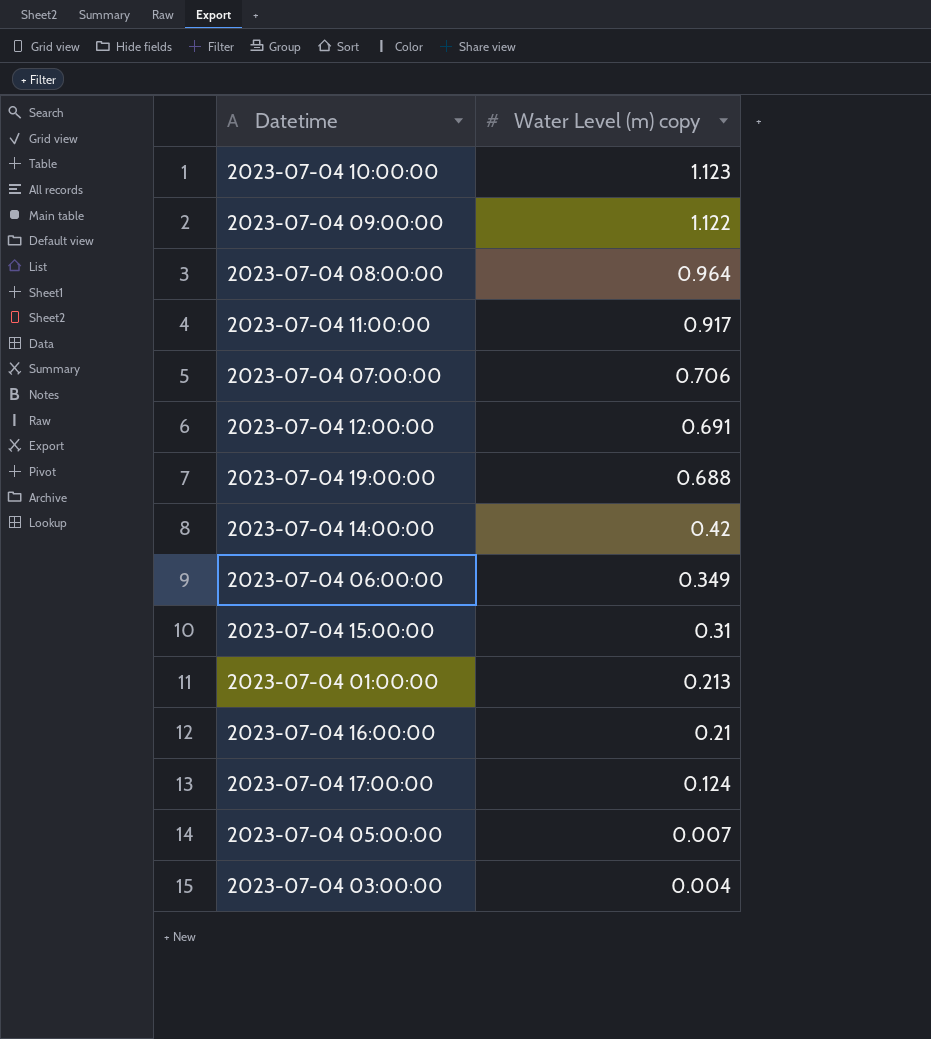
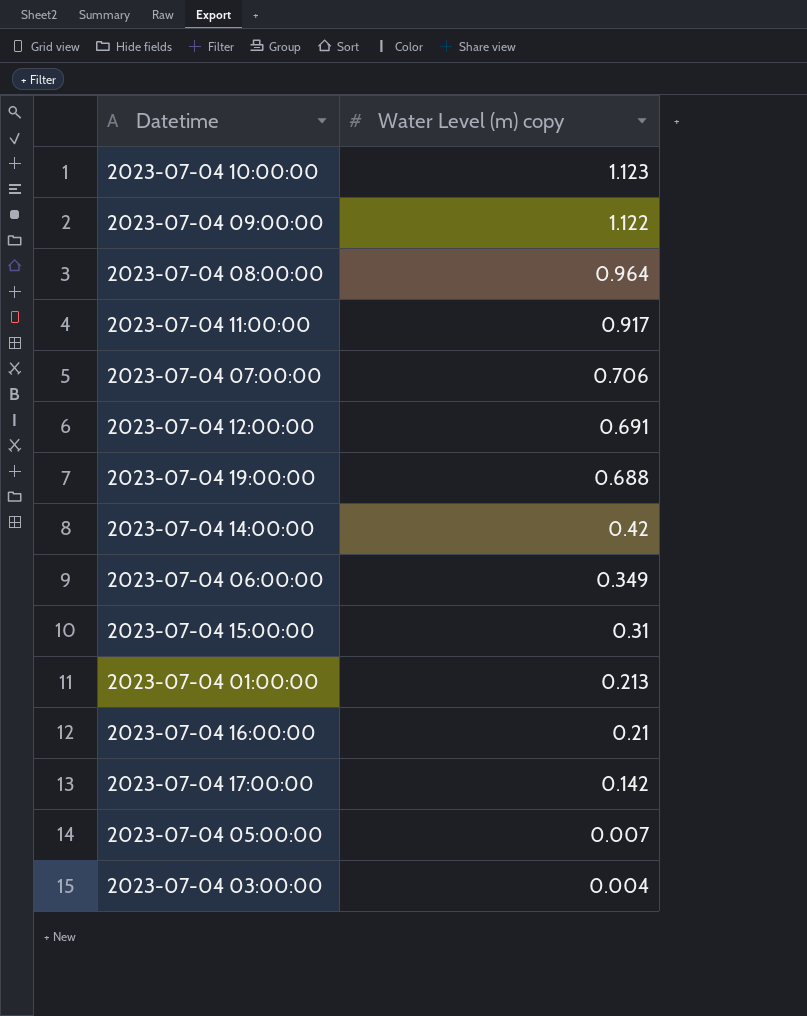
2023-07-04 17:00:00 | Water Level (m) copy: 0.124 -> 0.142

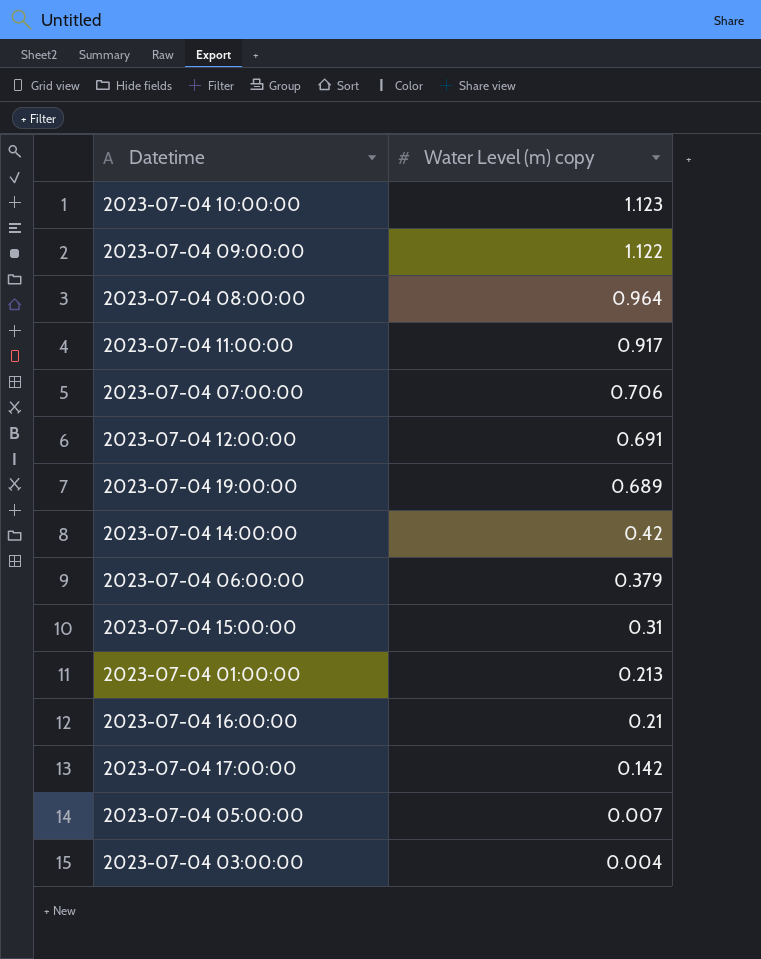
2023-07-04 19:00:00 | Water Level (m) copy: 0.688 -> 0.689
2023-07-04 06:00:00 | Water Level (m) copy: 0.349 -> 0.379

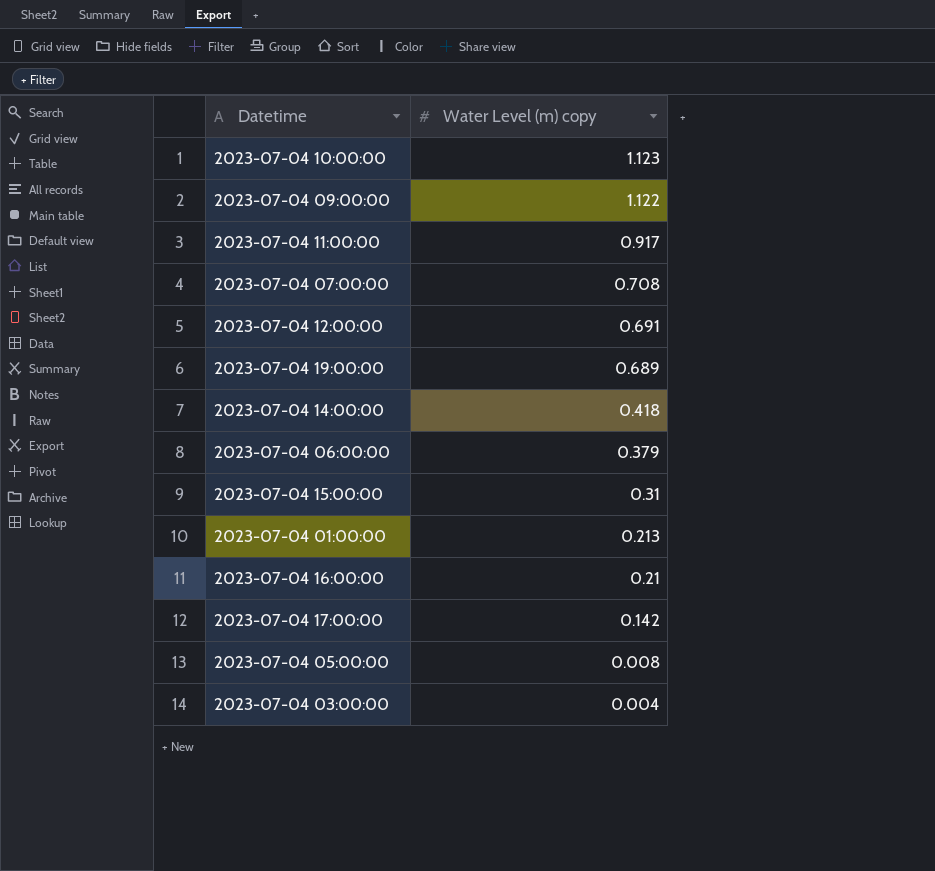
row 2023-07-04 08:00:00: 0.964 -> none
2023-07-04 07:00:00 | Water Level (m) copy: 0.706 -> 0.708
2023-07-04 14:00:00 | Water Level (m) copy: 0.42 -> 0.418
2023-07-04 05:00:00 | Water Level (m) copy: 0.007 -> 0.008

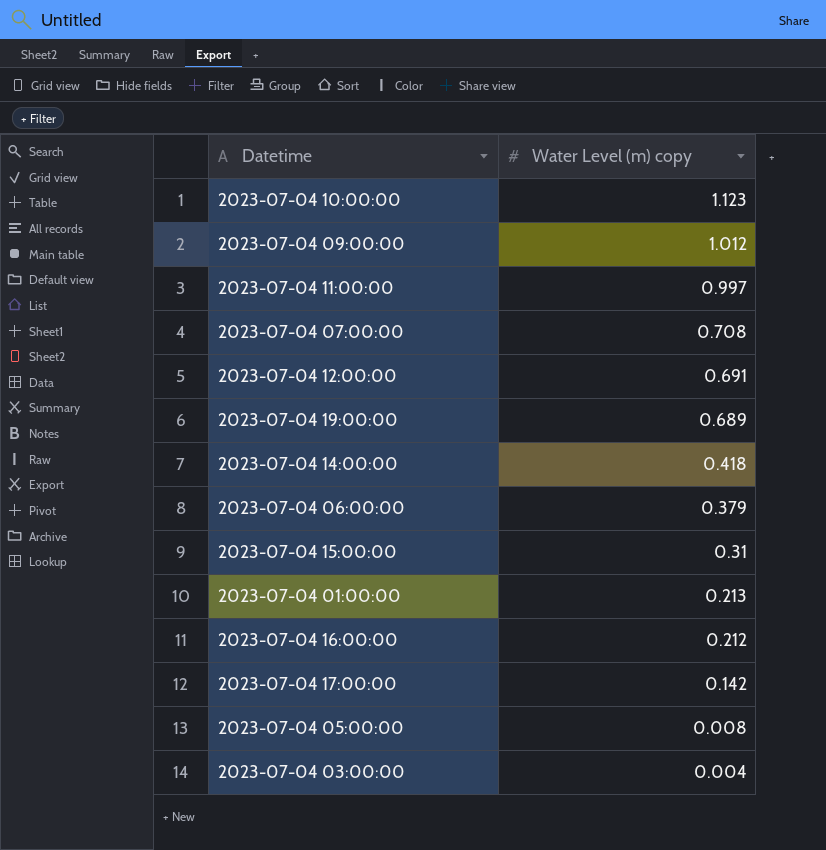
2023-07-04 09:00:00 | Water Level (m) copy: 1.122 -> 1.012
2023-07-04 11:00:00 | Water Level (m) copy: 0.917 -> 0.997
2023-07-04 16:00:00 | Water Level (m) copy: 0.21 -> 0.212

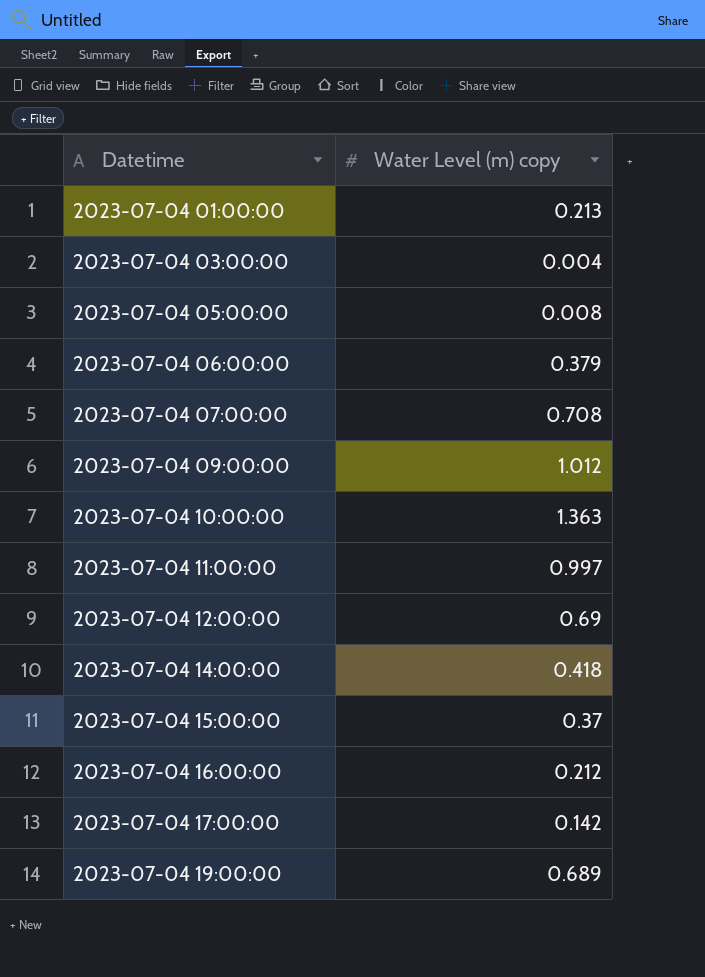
row order: Water Level (m) copy descending -> Datetime ascending
2023-07-04 10:00:00 | Water Level (m) copy: 1.123 -> 1.363
2023-07-04 12:00:00 | Water Level (m) copy: 0.691 -> 0.69
2023-07-04 15:00:00 | Water Level (m) copy: 0.31 -> 0.37

